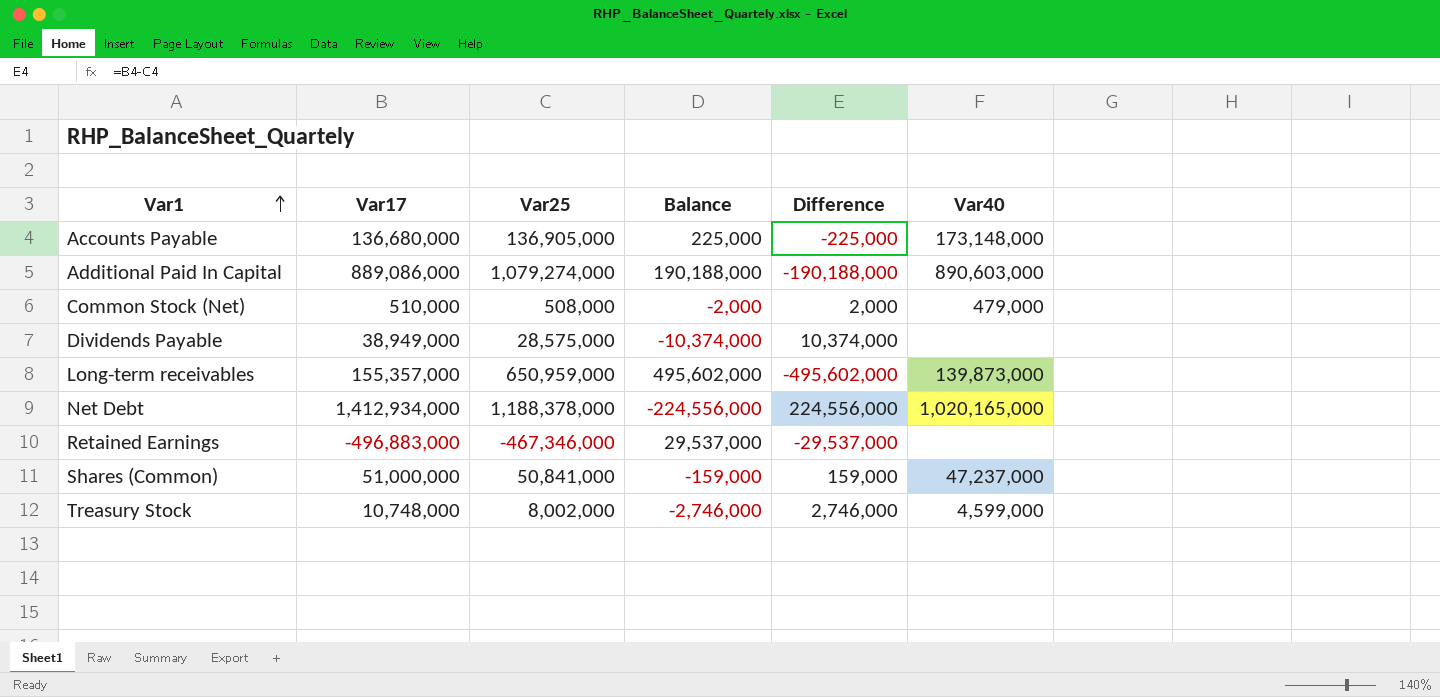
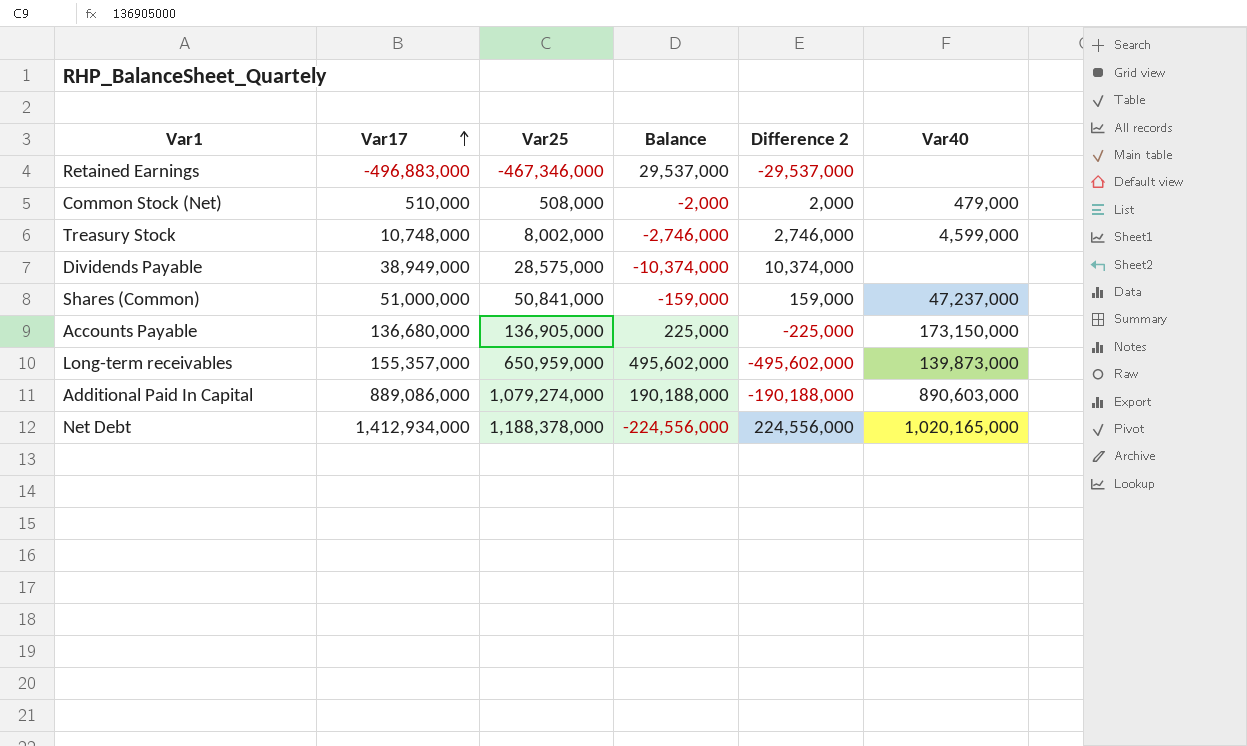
row order: Var1 ascending -> Var17 ascending
column name: Difference -> Difference 2
Accounts Payable | Var40: 173,148,000 -> 173,150,000

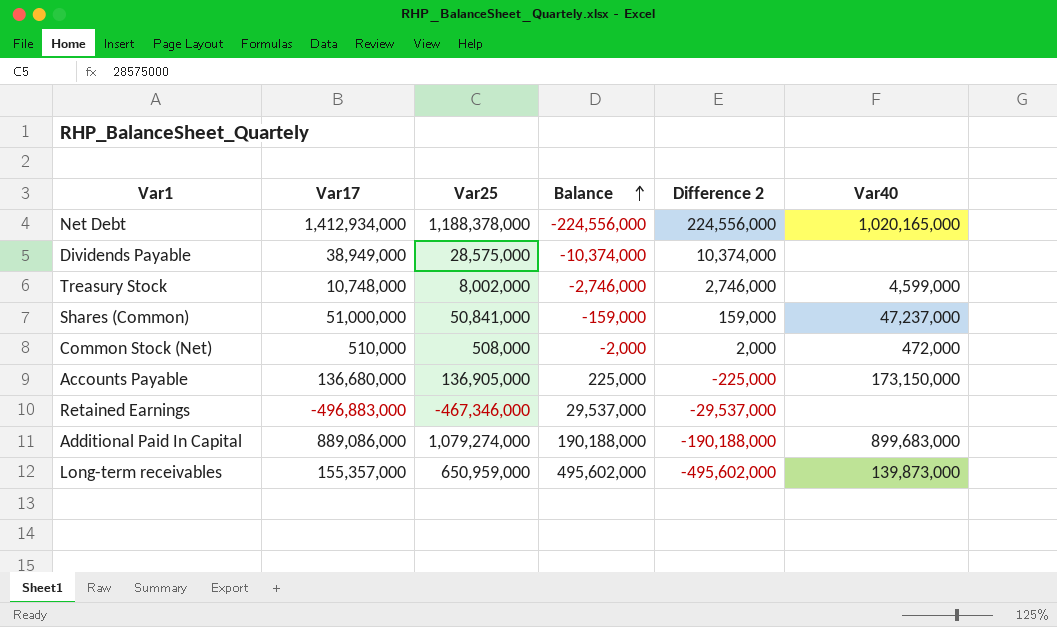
row order: Var17 ascending -> Balance ascending
Common Stock (Net) | Var40: 479,000 -> 472,000
Additional Paid In Capital | Var40: 890,603,000 -> 899,683,000

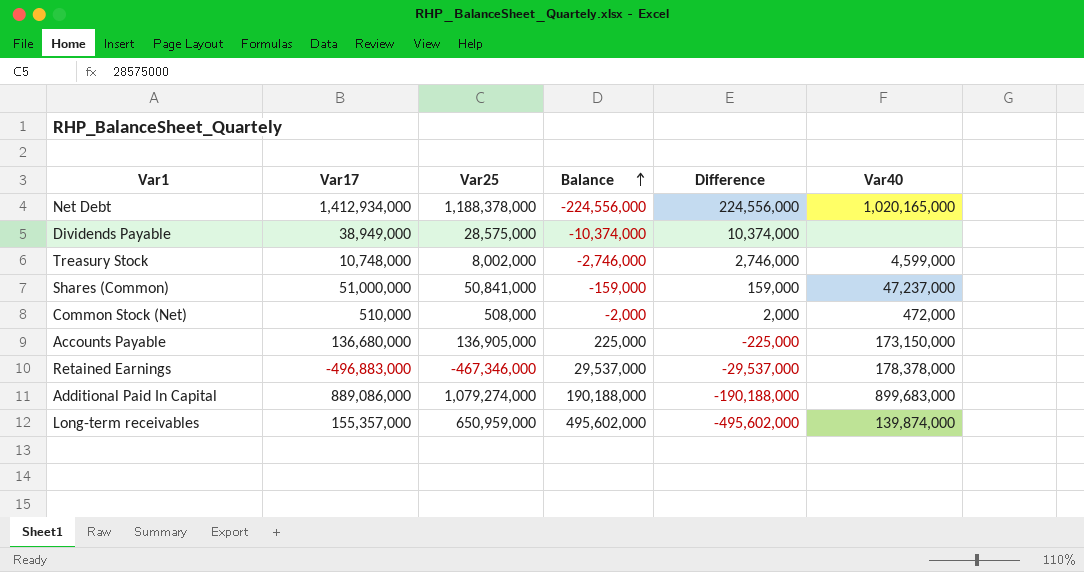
column name: Difference 2 -> Difference
Retained Earnings | Var40: none -> 178,378,000
Long-term receivables | Var40: 139,873,000 -> 139,874,000

